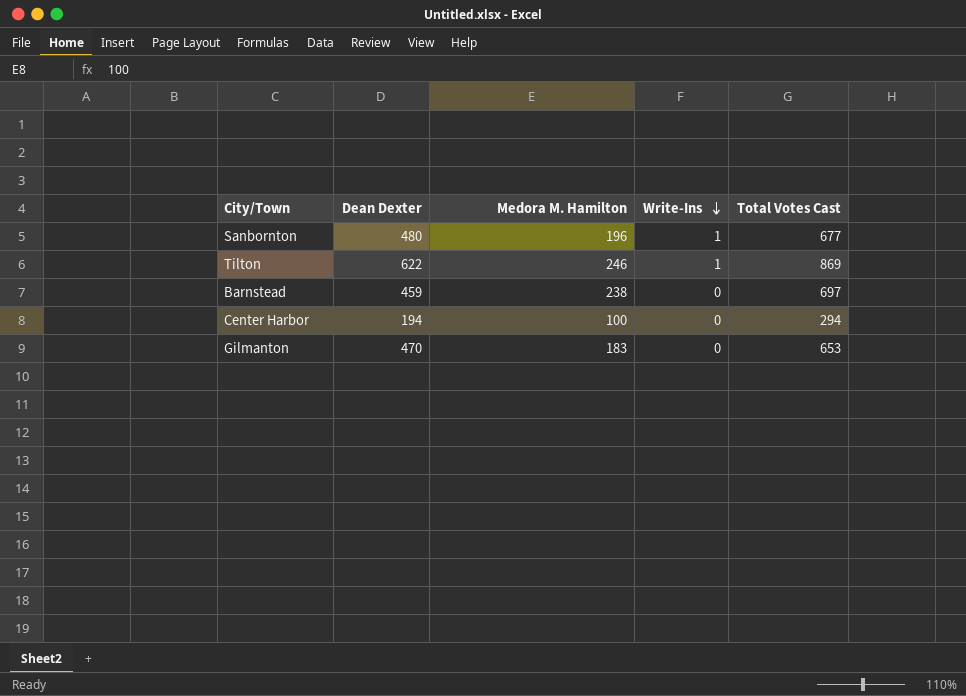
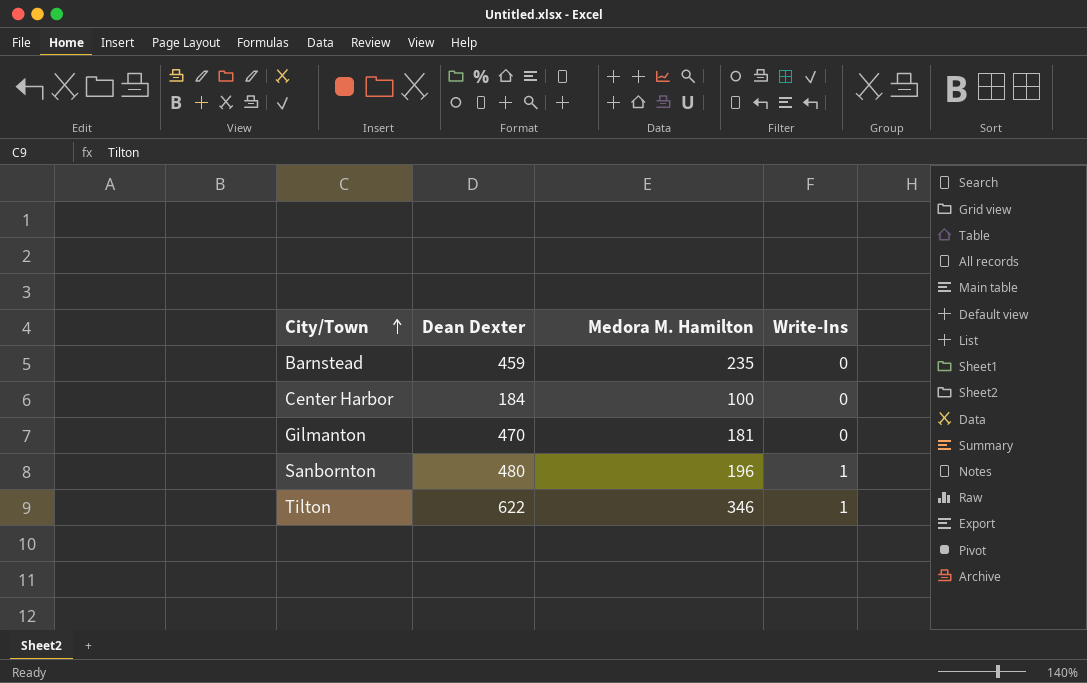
row order: Write-Ins descending -> City/Town ascending
column Total Votes Cast | formula: [Dean Dexter] + [Medora M. Hamilton] + [Write-Ins] -> none
Barnstead | Medora M. Hamilton: 238 -> 235
Center Harbor | Dean Dexter: 194 -> 184
Gilmanton | Medora M. Hamilton: 183 -> 181
Tilton | Medora M. Hamilton: 246 -> 346

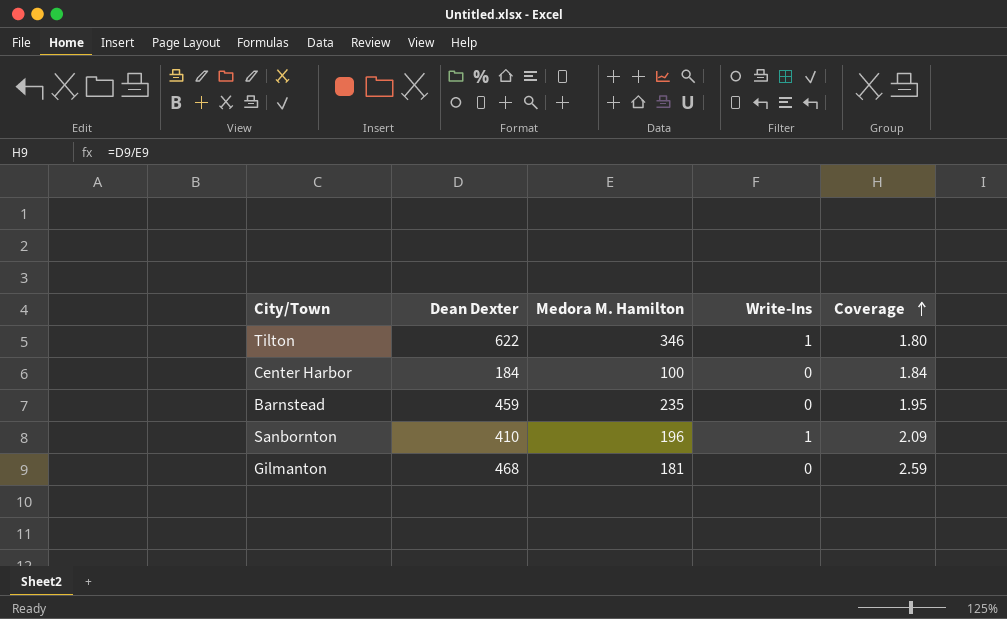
row order: City/Town ascending -> Coverage ascending
column Coverage | formula: none -> [Dean Dexter] / [Medora M. Hamilton]
Sanbornton | Dean Dexter: 480 -> 410
Gilmanton | Dean Dexter: 470 -> 468

